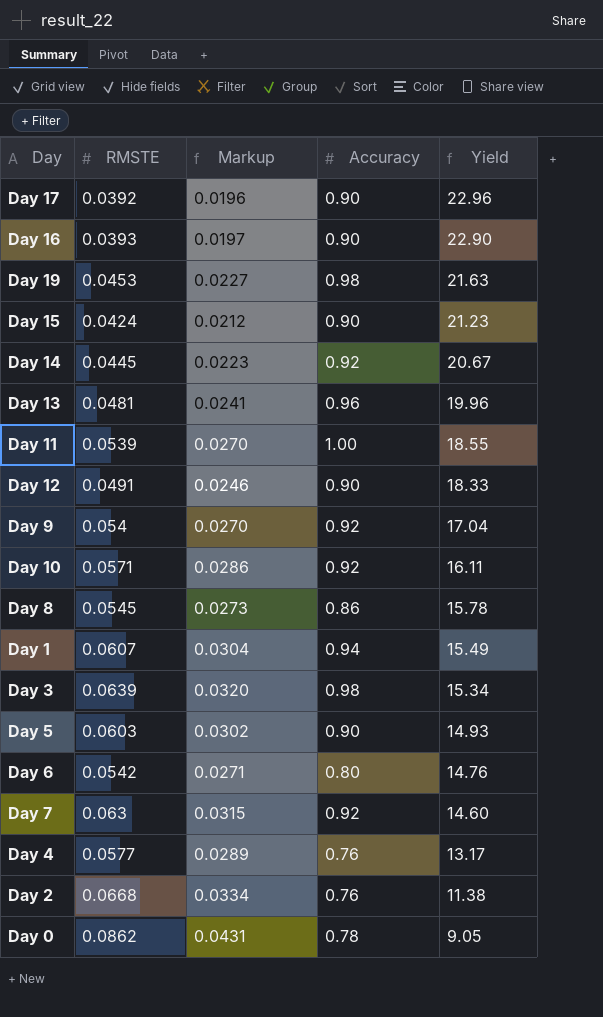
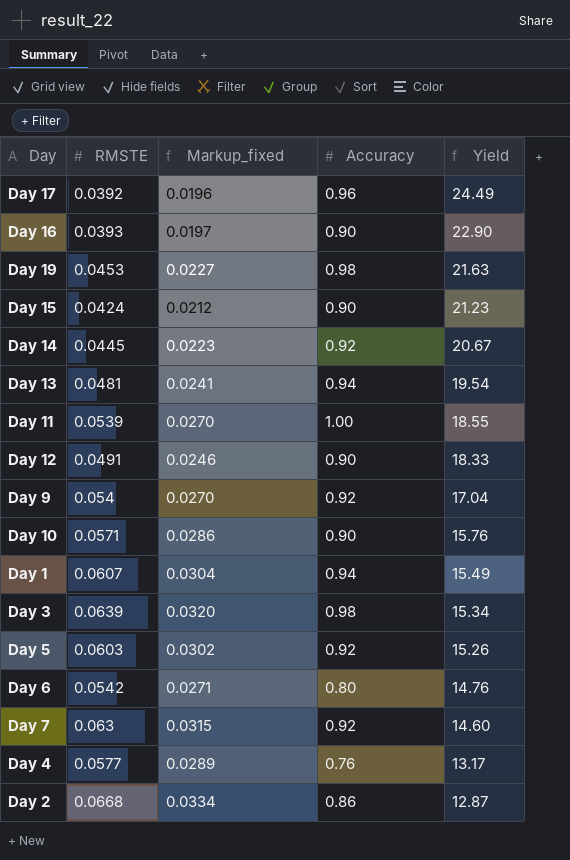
column name: Markup -> Markup_fixed
row Day 8: 0.0545 | 0.0273 | 0.86 | 15.78 -> none
row Day 0: 0.0862 | 0.0431 | 0.78 | 9.05 -> none
Day 17 | Accuracy: 0.90 -> 0.96
Day 17 | Yield: 22.96 -> 24.49
Day 13 | Accuracy: 0.96 -> 0.94
Day 13 | Yield: 19.96 -> 19.54
Day 10 | Accuracy: 0.92 -> 0.90
Day 10 | Yield: 16.11 -> 15.76
Day 5 | Accuracy: 0.90 -> 0.92
Day 5 | Yield: 14.93 -> 15.26
Day 2 | Accuracy: 0.76 -> 0.86
Day 2 | Yield: 11.38 -> 12.87

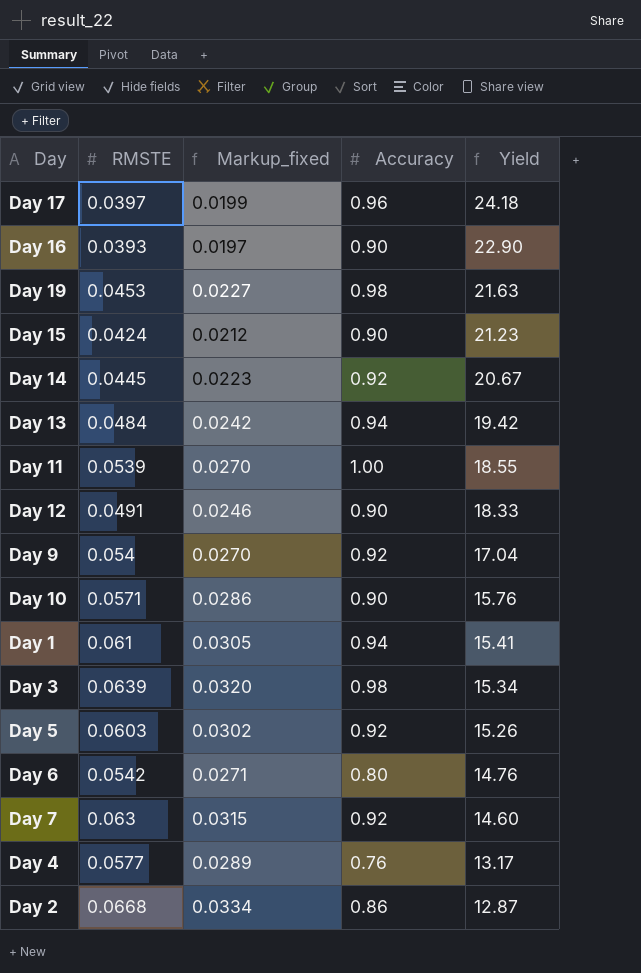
Day 17 | RMSTE: 0.0392 -> 0.0397
Day 17 | Markup_fixed: 0.0196 -> 0.0199
Day 17 | Yield: 24.49 -> 24.18
Day 13 | RMSTE: 0.0481 -> 0.0484
Day 13 | Markup_fixed: 0.0241 -> 0.0242
Day 13 | Yield: 19.54 -> 19.42
Day 1 | RMSTE: 0.0607 -> 0.061
Day 1 | Markup_fixed: 0.0304 -> 0.0305
Day 1 | Yield: 15.49 -> 15.41

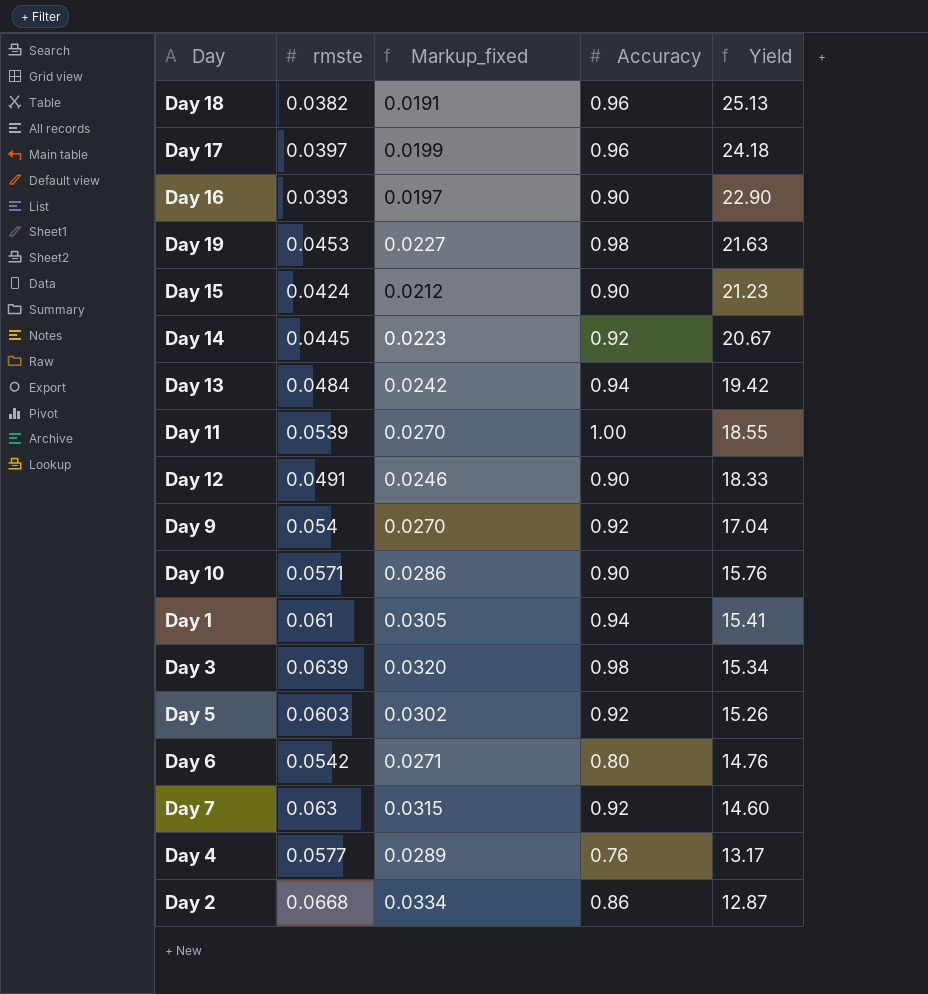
column name: RMSTE -> rmste
row Day 18: none -> 0.0382 | 0.0191 | 0.96 | 25.13

